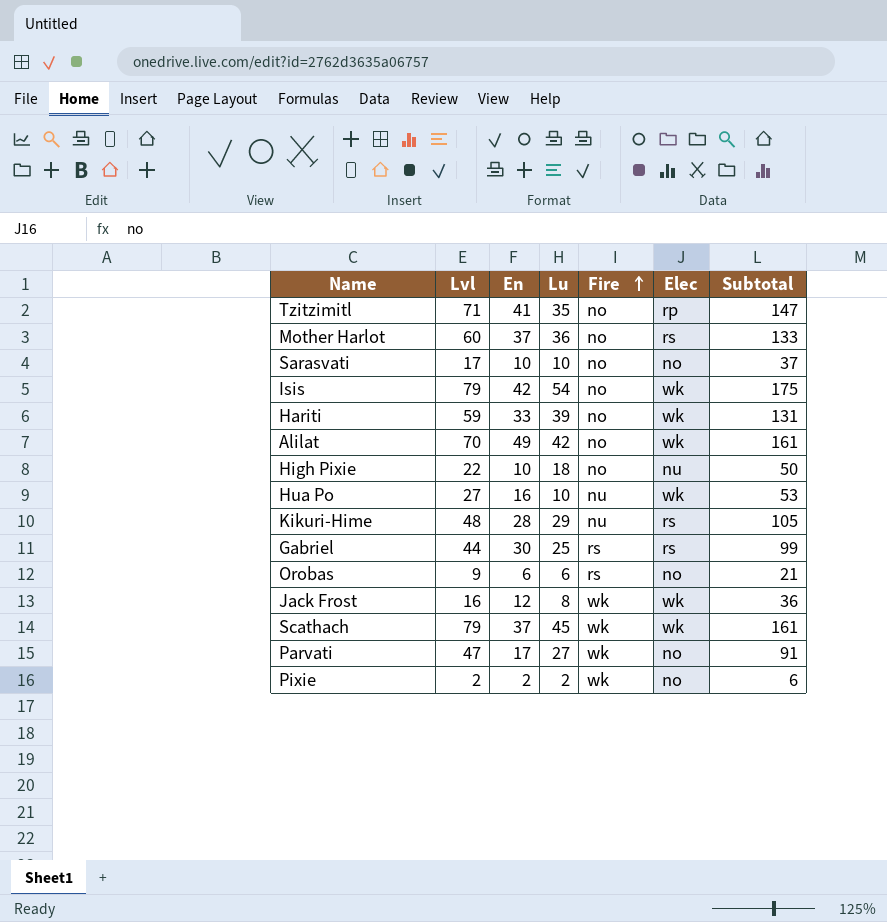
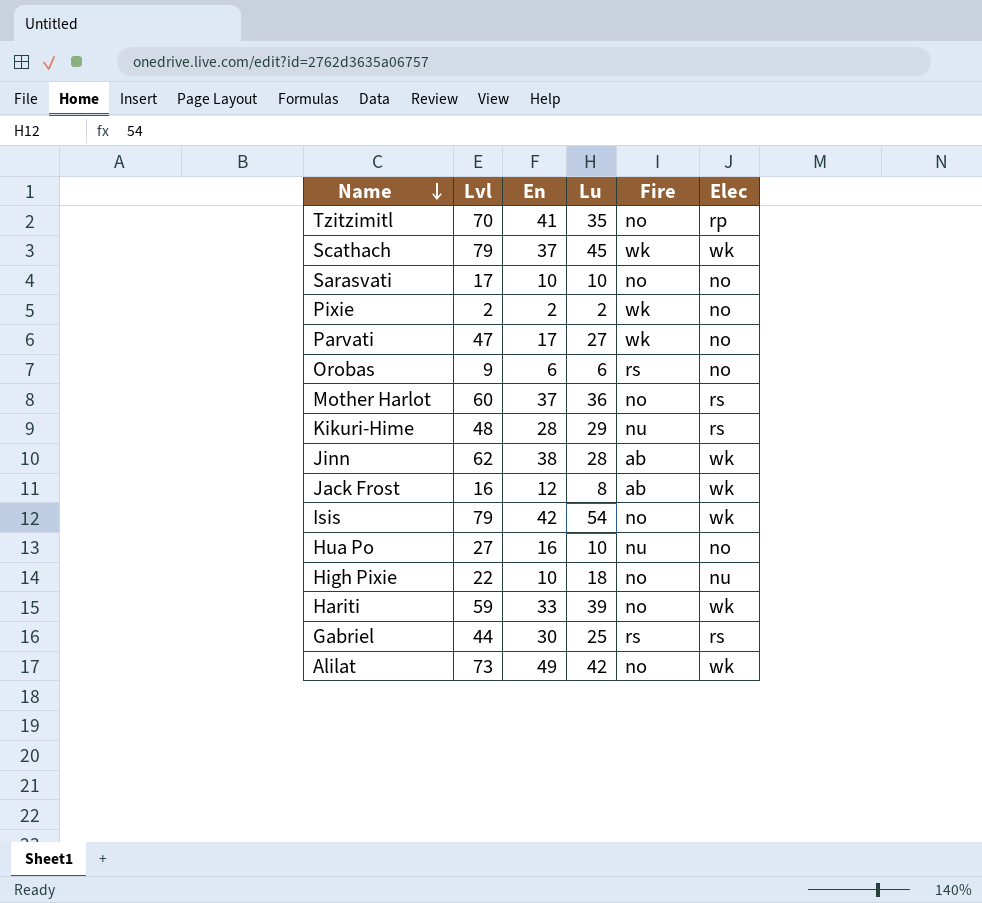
row order: Fire ascending -> Name descending
column Subtotal | formula: [Lvl] + [En] + [Lu] -> none
Tzitzimitl | Lvl: 71 -> 70
row Jinn: none -> 62 | 38 | 28 | ab | wk
Jack Frost | Fire: wk -> ab
Hua Po | Elec: wk -> no
Alilat | Lvl: 70 -> 73

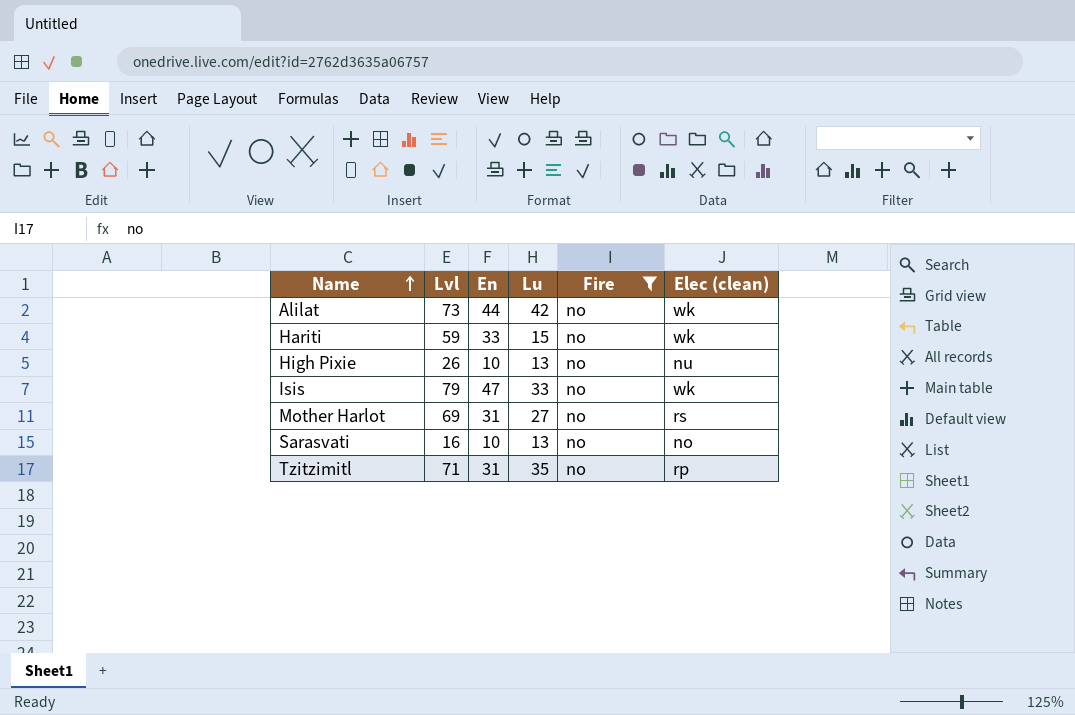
filter: none -> Fire = no
row order: Name descending -> Name ascending
column name: Elec -> Elec (clean)
Alilat | En: 49 -> 44
Hariti | Lu: 39 -> 15
High Pixie | Lvl: 22 -> 26
High Pixie | Lu: 18 -> 13
Isis | En: 42 -> 47
Isis | Lu: 54 -> 33
Mother Harlot | Lvl: 60 -> 69
Mother Harlot | En: 37 -> 31
Mother Harlot | Lu: 36 -> 27
Sarasvati | Lvl: 17 -> 16
Sarasvati | Lu: 10 -> 13
Tzitzimitl | Lvl: 70 -> 71
Tzitzimitl | En: 41 -> 31

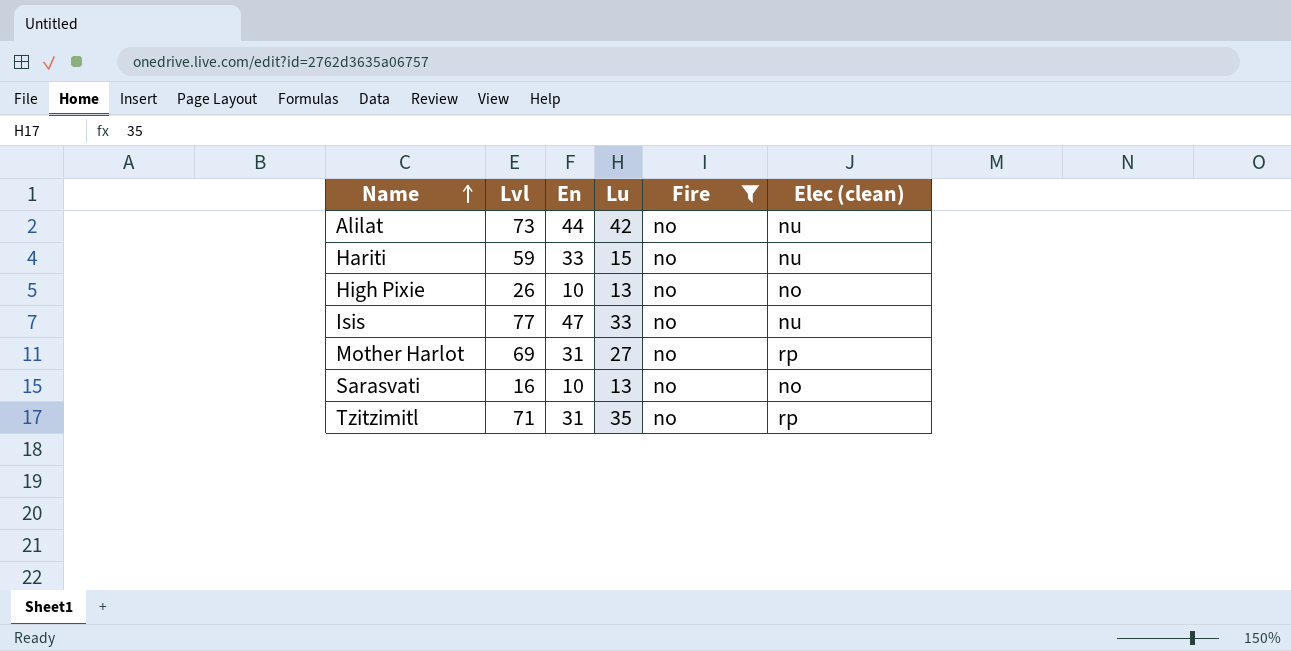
Alilat | Elec (clean): wk -> nu
Hariti | Elec (clean): wk -> nu
High Pixie | Elec (clean): nu -> no
Isis | Lvl: 79 -> 77
Isis | Elec (clean): wk -> nu
Mother Harlot | Elec (clean): rs -> rp

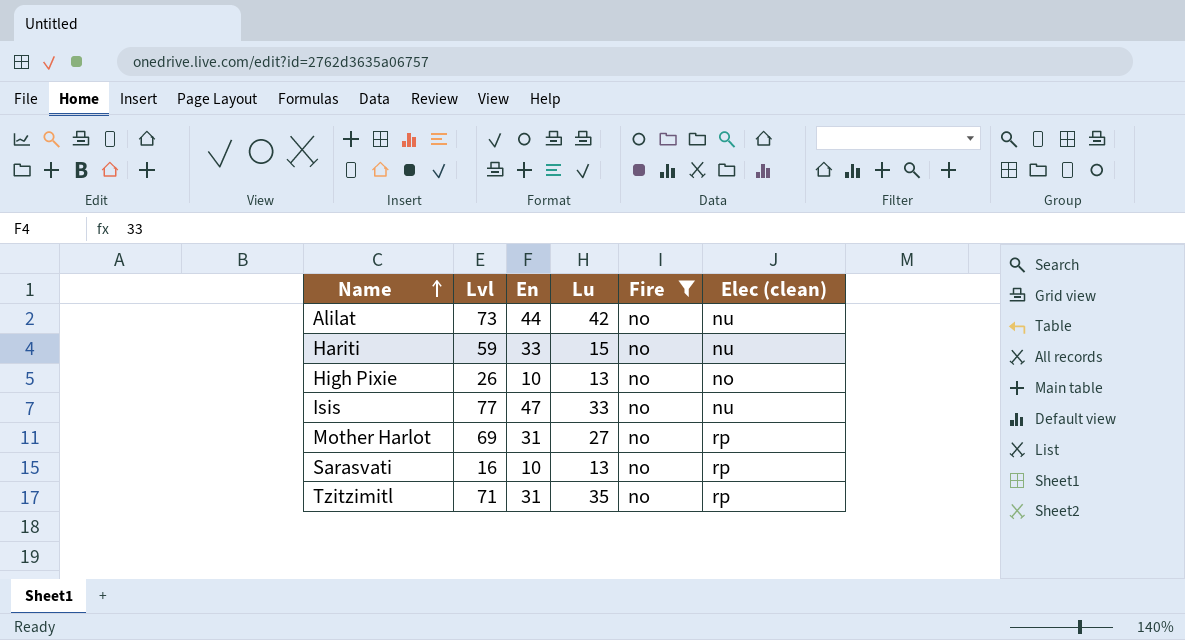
Sarasvati | Elec (clean): no -> rp

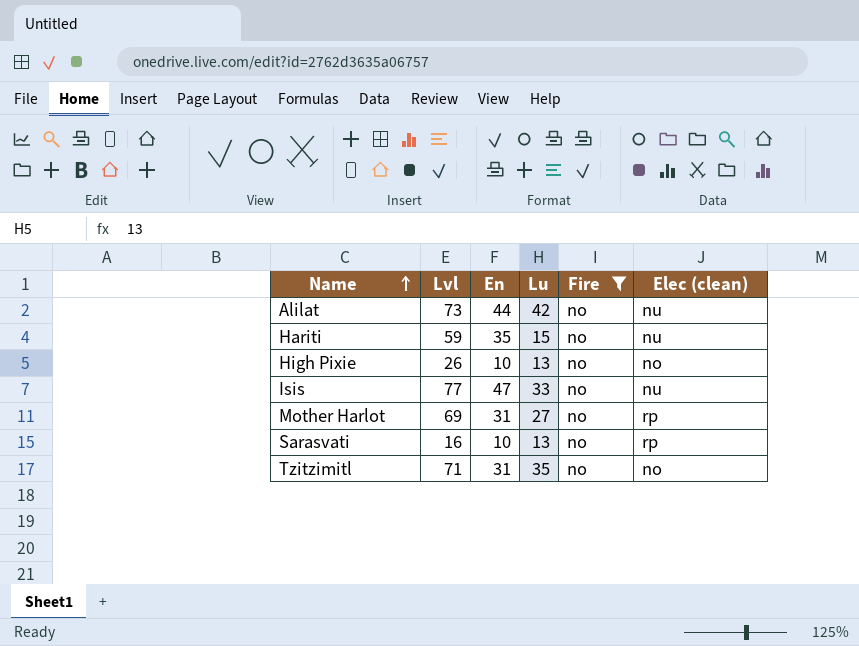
Hariti | En: 33 -> 35
Tzitzimitl | Elec (clean): rp -> no

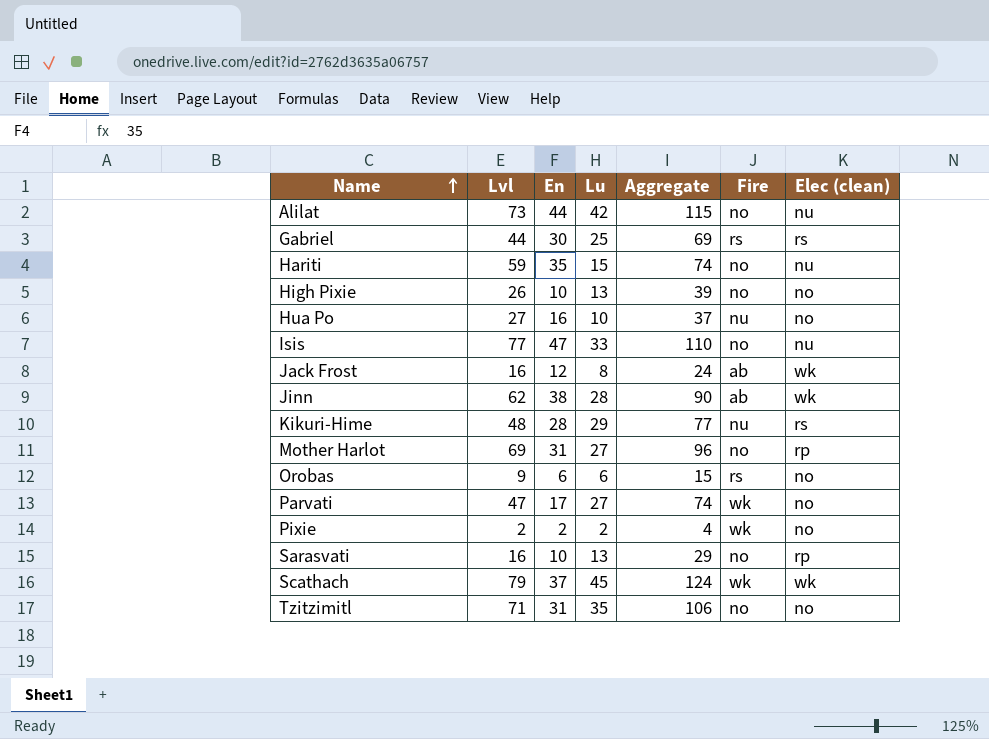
filter: Fire = no -> none
column Aggregate | formula: none -> [Lvl] + [Lu]

